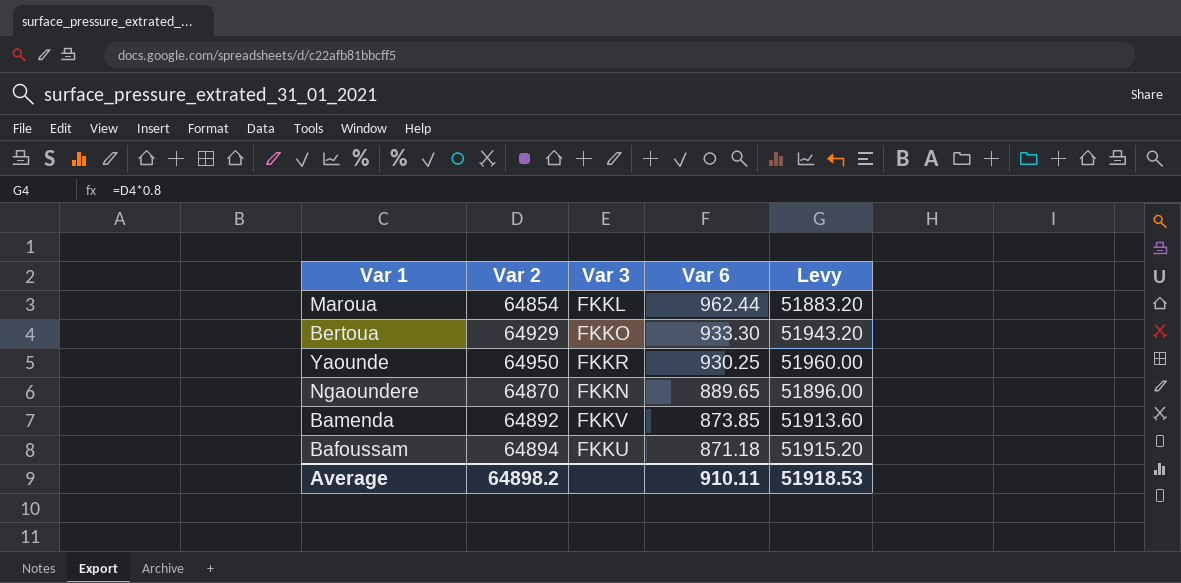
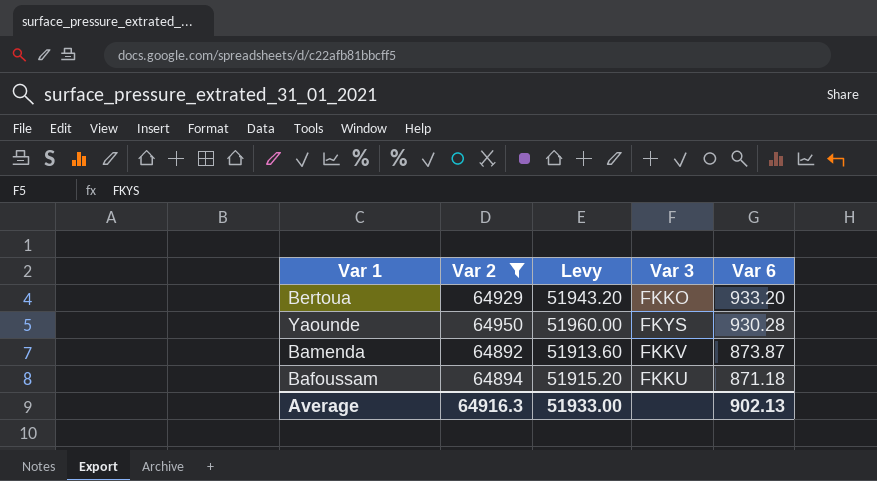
filter: none -> Var 2 >= 64892
column Levy | position: 5 -> 3
Bertoua | Var 6: 933.30 -> 933.20
Yaounde | Var 3: FKKR -> FKYS
Yaounde | Var 6: 930.25 -> 930.28
Bamenda | Var 6: 873.85 -> 873.87
Average | Var 2: 64898.2 -> 64916.3
Average | Levy: 51918.53 -> 51933.00
Average | Var 6: 910.11 -> 902.13

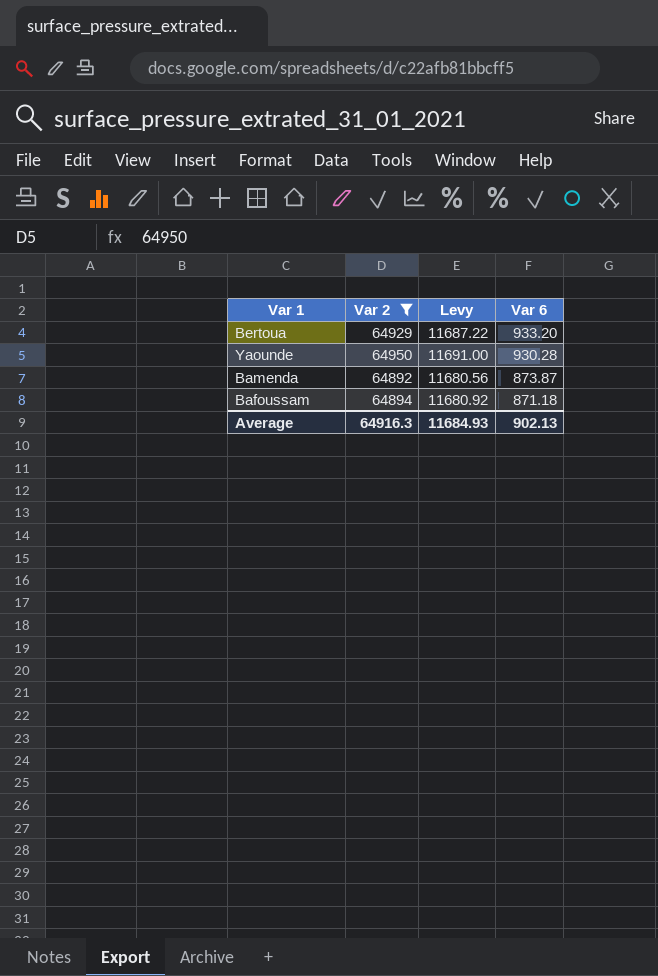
column Var 3 | position: 4 -> none
column Levy | formula: [Var 2] * 0.8 -> [Var 2] * 0.18
Average | Levy: 51933.00 -> 11684.93

